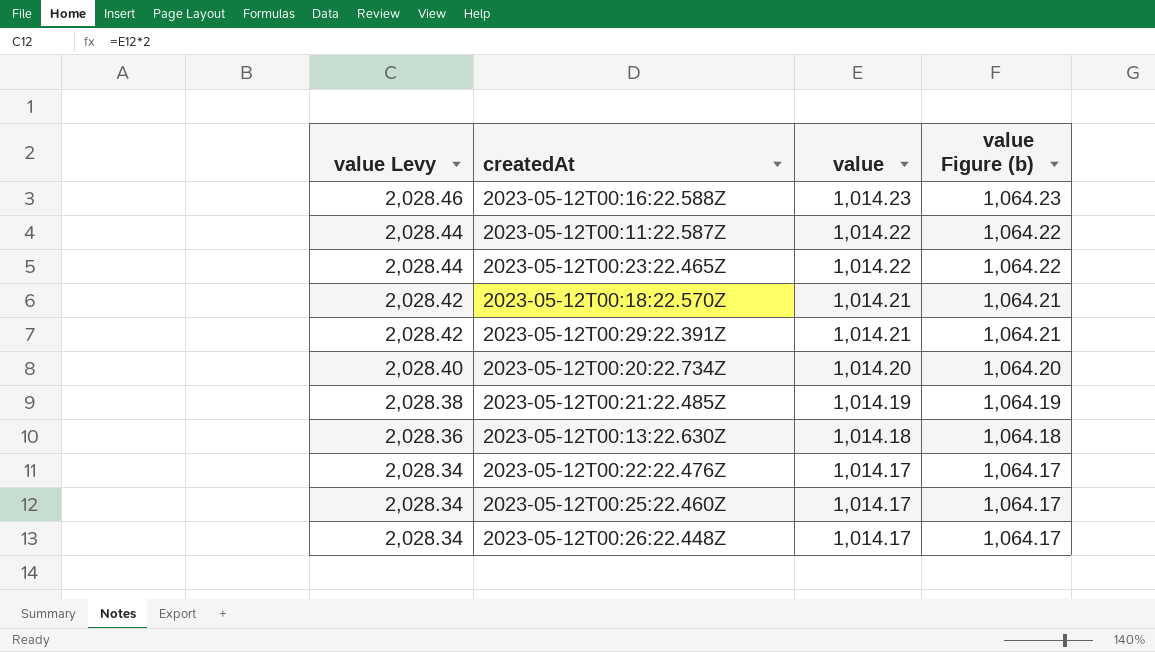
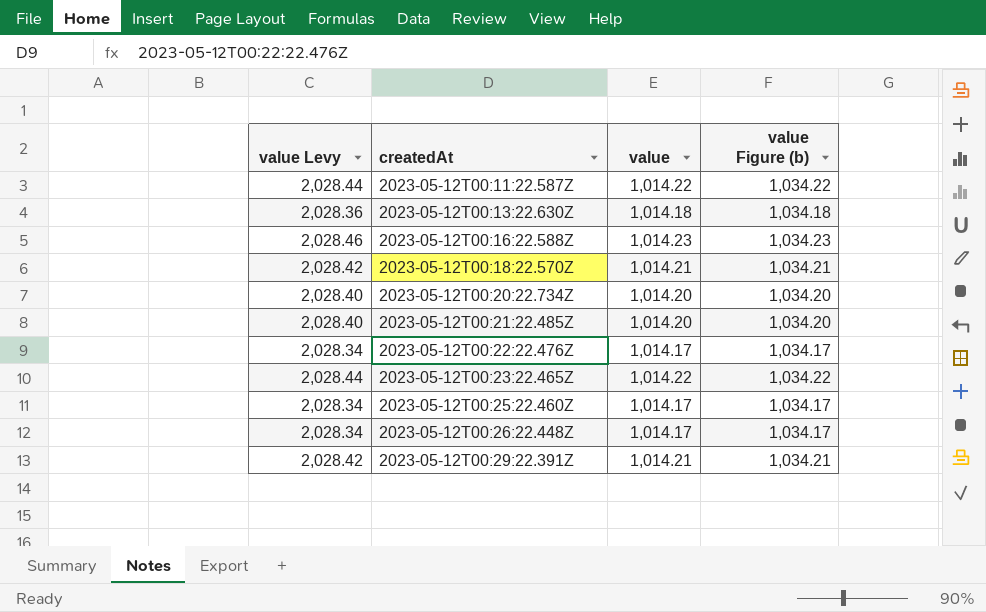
row order: value Levy descending -> createdAt ascending
column value Figure (b) | formula: [value] + 50 -> [value] + 20
2023-05-12T00:21:22.485Z | value Levy: 2,028.38 -> 2,028.40
2023-05-12T00:21:22.485Z | value: 1,014.19 -> 1,014.20

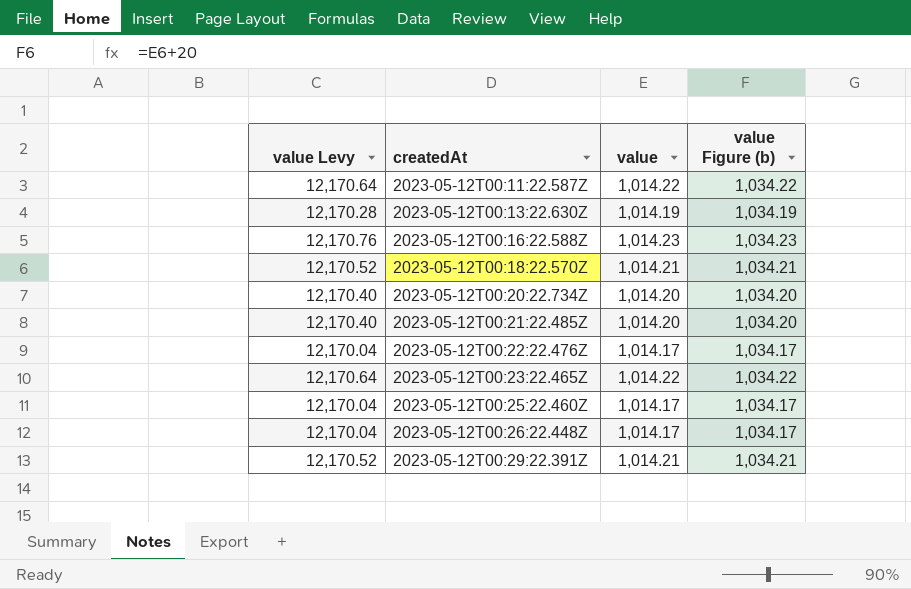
column value Levy | formula: [value] * 2 -> [value] * 12
2023-05-12T00:13:22.630Z | value: 1,014.18 -> 1,014.19
2023-05-12T00:13:22.630Z | value Figure (b): 1,034.18 -> 1,034.19

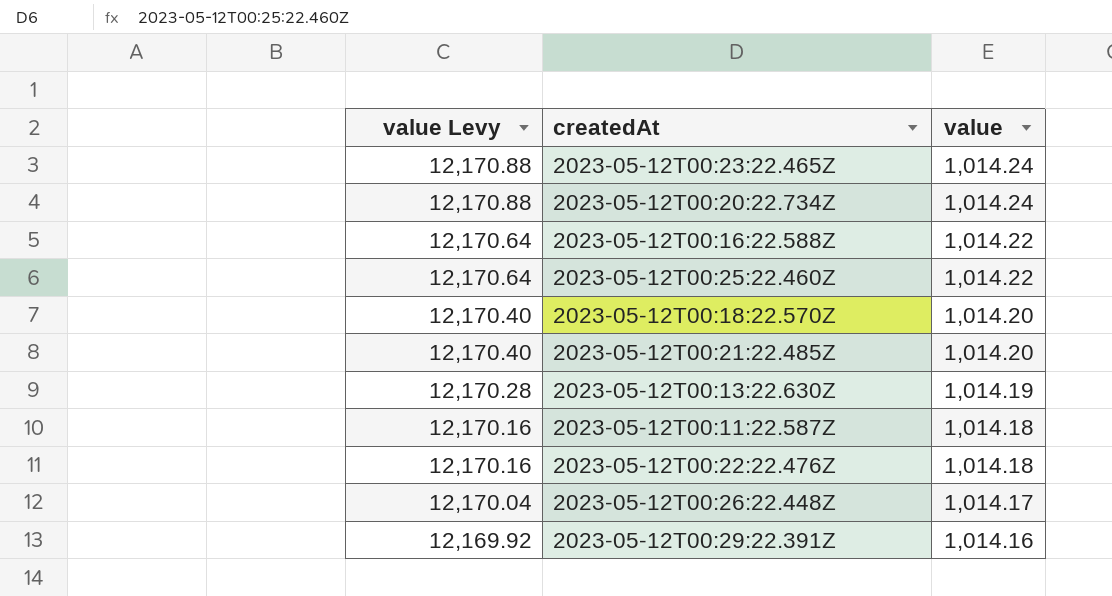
row order: createdAt ascending -> value Levy descending
column value Figure (b) | formula: [value] + 20 -> none
2023-05-12T00:23:22.465Z | value Levy: 12,170.64 -> 12,170.88
2023-05-12T00:23:22.465Z | value: 1,014.22 -> 1,014.24
2023-05-12T00:20:22.734Z | value Levy: 12,170.40 -> 12,170.88
2023-05-12T00:20:22.734Z | value: 1,014.20 -> 1,014.24
2023-05-12T00:16:22.588Z | value Levy: 12,170.76 -> 12,170.64
2023-05-12T00:16:22.588Z | value: 1,014.23 -> 1,014.22
2023-05-12T00:25:22.460Z | value Levy: 12,170.04 -> 12,170.64
2023-05-12T00:25:22.460Z | value: 1,014.17 -> 1,014.22
2023-05-12T00:18:22.570Z | value Levy: 12,170.52 -> 12,170.40
2023-05-12T00:18:22.570Z | value: 1,014.21 -> 1,014.20
2023-05-12T00:11:22.587Z | value Levy: 12,170.64 -> 12,170.16
2023-05-12T00:11:22.587Z | value: 1,014.22 -> 1,014.18
2023-05-12T00:22:22.476Z | value Levy: 12,170.04 -> 12,170.16
2023-05-12T00:22:22.476Z | value: 1,014.17 -> 1,014.18
2023-05-12T00:29:22.391Z | value Levy: 12,170.52 -> 12,169.92
2023-05-12T00:29:22.391Z | value: 1,014.21 -> 1,014.16

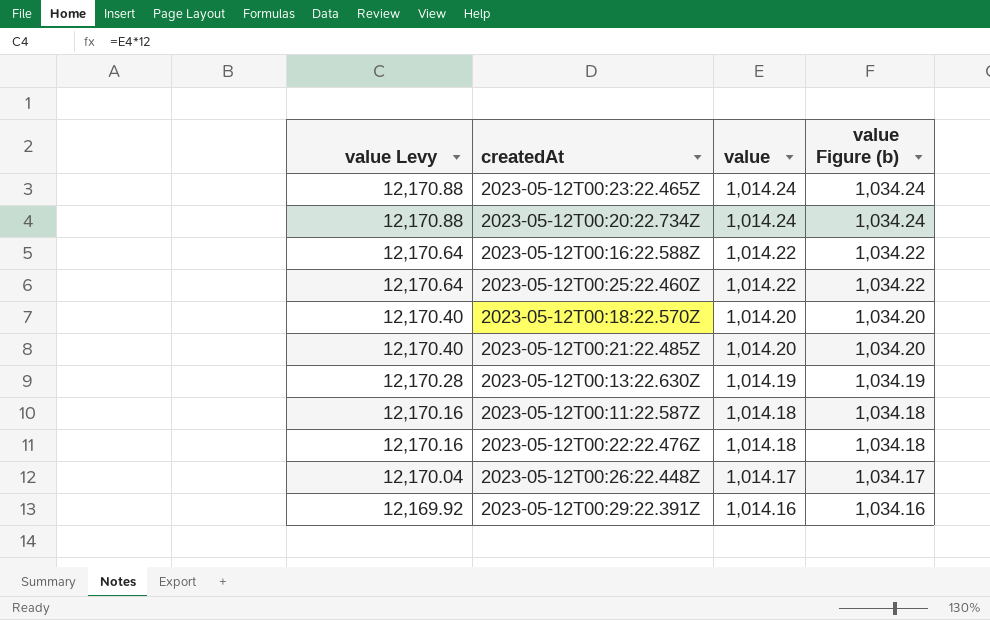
column value Figure (b) | formula: none -> [value] + 20

